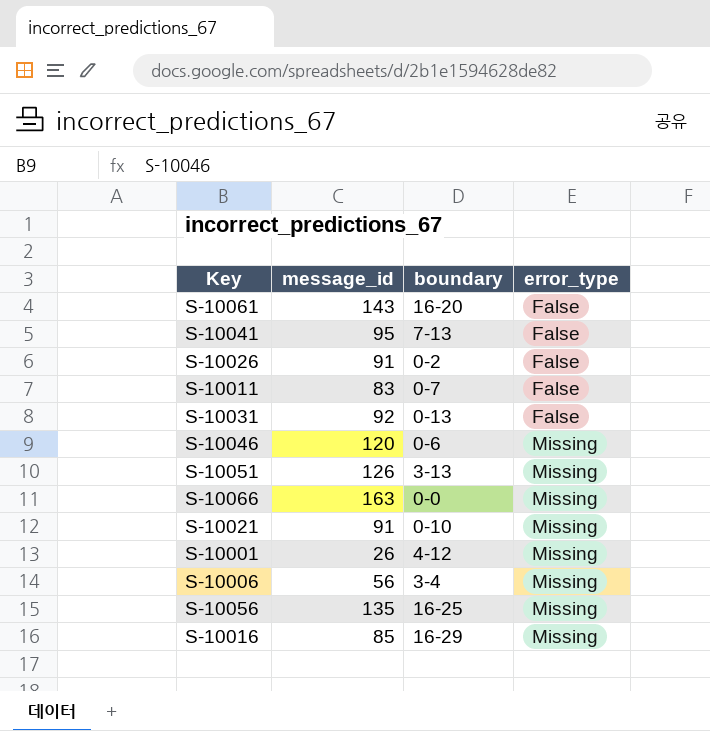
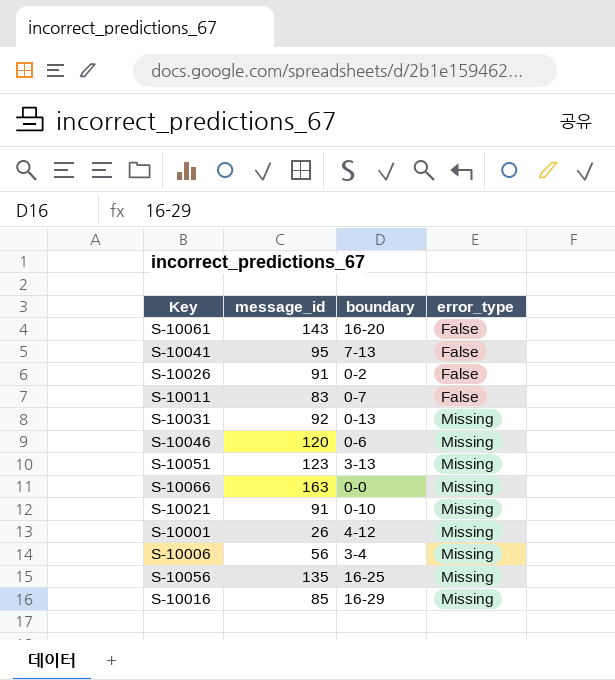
S-10031 | error_type: False -> Missing
S-10051 | message_id: 126 -> 123

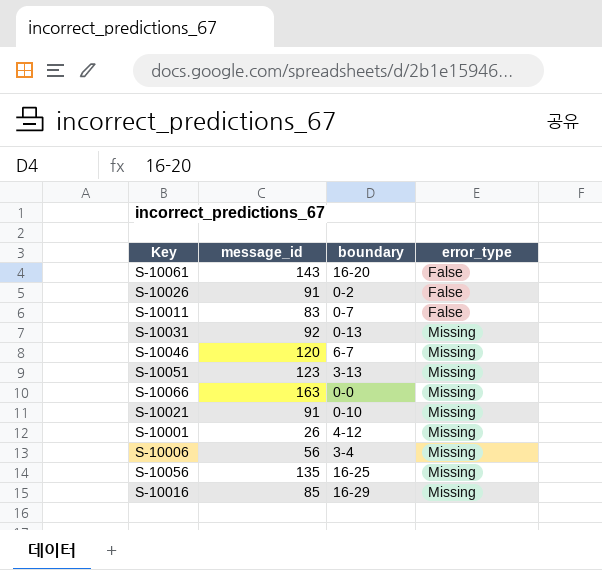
row S-10041: 95 | 7-13 | False -> none
S-10046 | boundary: 0-6 -> 6-7

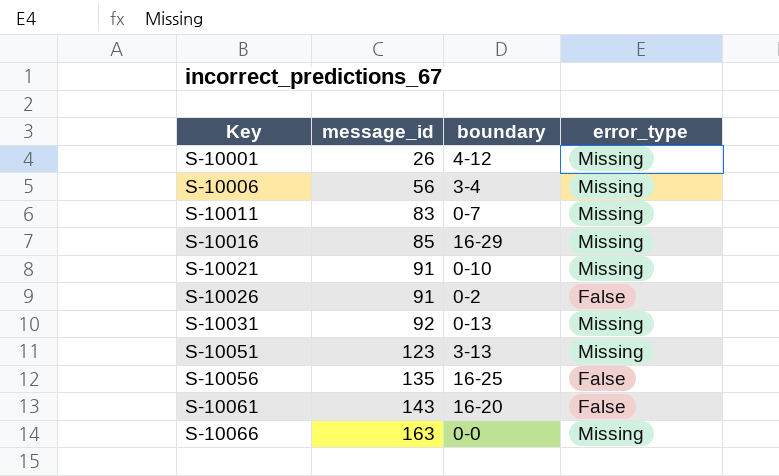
row order: error_type ascending -> Key ascending
row S-10046: 120 | 6-7 | Missing -> none
S-10011 | error_type: False -> Missing
S-10056 | error_type: Missing -> False

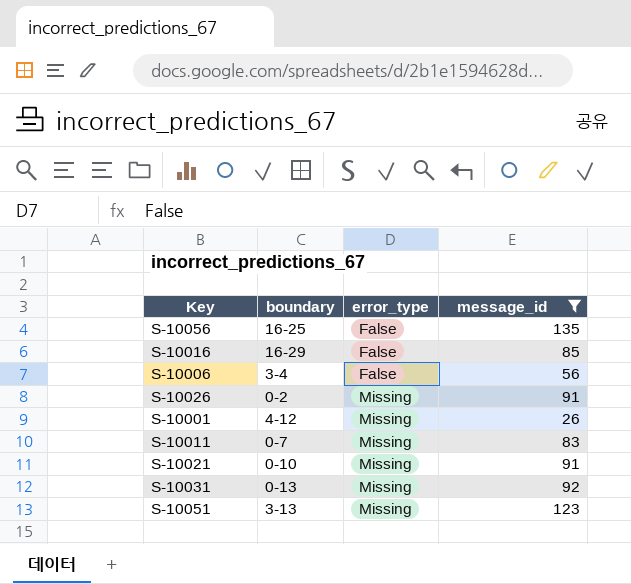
filter: none -> message_id <= 135
row order: Key ascending -> error_type ascending
column message_id | position: 2 -> 4
S-10016 | error_type: Missing -> False
S-10006 | error_type: Missing -> False
S-10026 | error_type: False -> Missing

